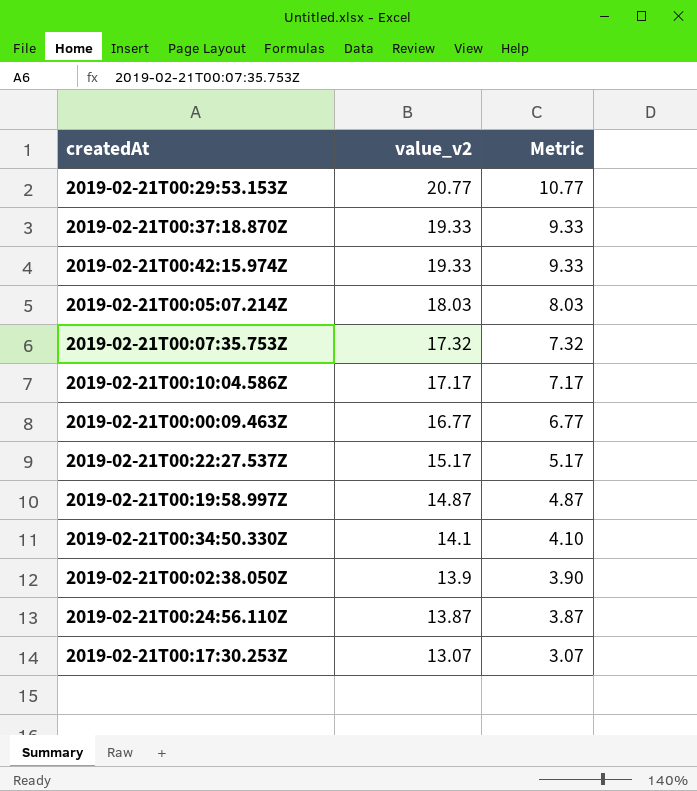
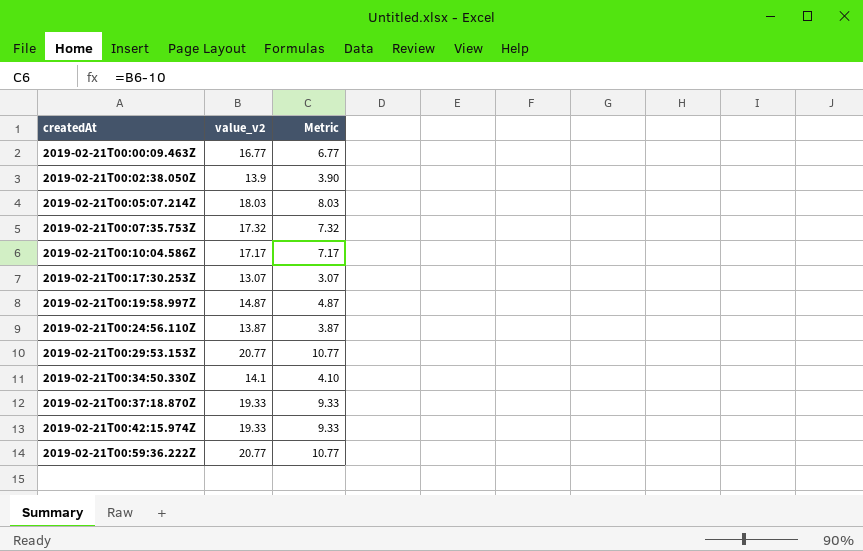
row order: value_v2 descending -> createdAt ascending
row 2019-02-21T00:22:27.537Z: 15.17 | 5.17 -> none
row 2019-02-21T00:59:36.222Z: none -> 20.77 | 10.77

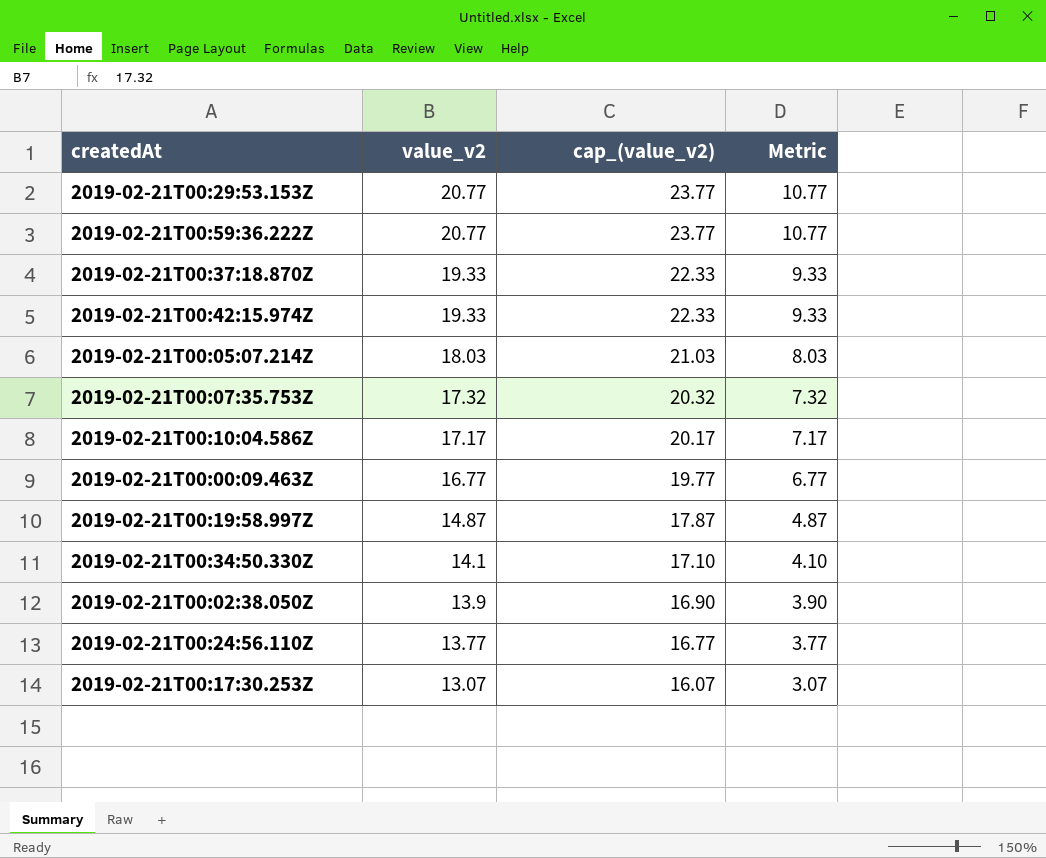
row order: createdAt ascending -> value_v2 descending
column cap_(value_v2) | formula: none -> [value_v2] + 3
2019-02-21T00:24:56.110Z | value_v2: 13.87 -> 13.77
2019-02-21T00:24:56.110Z | Metric: 3.87 -> 3.77

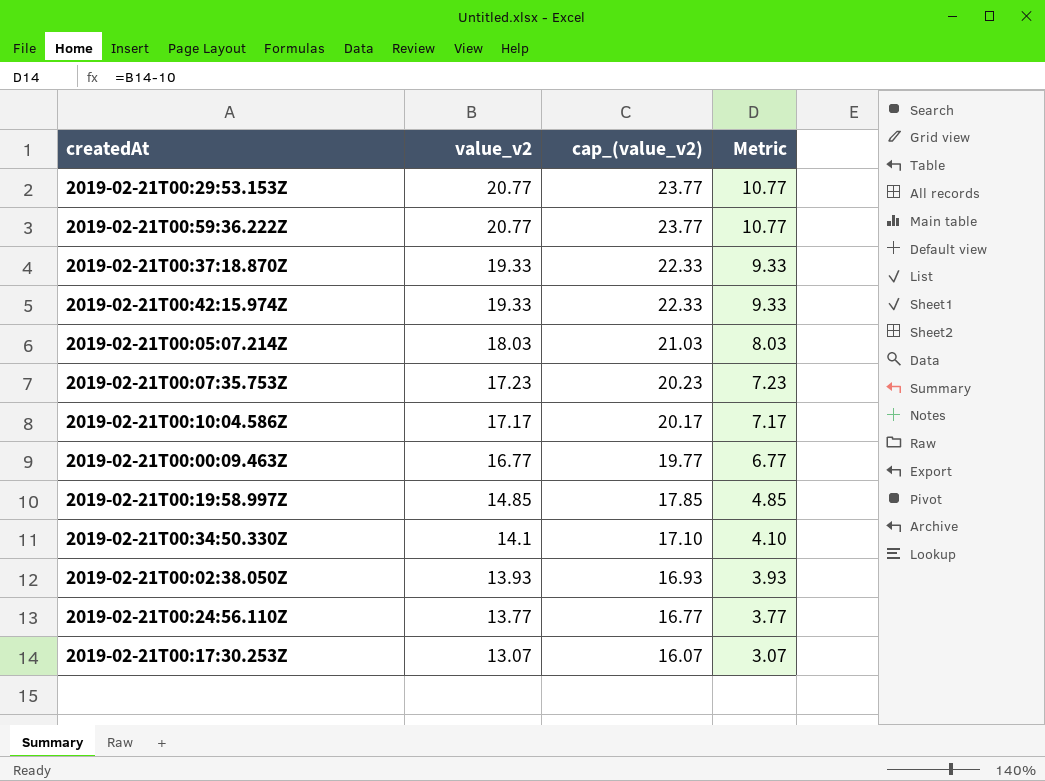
2019-02-21T00:07:35.753Z | value_v2: 17.32 -> 17.23
2019-02-21T00:07:35.753Z | cap_(value_v2): 20.32 -> 20.23
2019-02-21T00:07:35.753Z | Metric: 7.32 -> 7.23
2019-02-21T00:19:58.997Z | value_v2: 14.87 -> 14.85
2019-02-21T00:19:58.997Z | cap_(value_v2): 17.87 -> 17.85
2019-02-21T00:19:58.997Z | Metric: 4.87 -> 4.85
2019-02-21T00:02:38.050Z | value_v2: 13.9 -> 13.93
2019-02-21T00:02:38.050Z | cap_(value_v2): 16.90 -> 16.93
2019-02-21T00:02:38.050Z | Metric: 3.90 -> 3.93

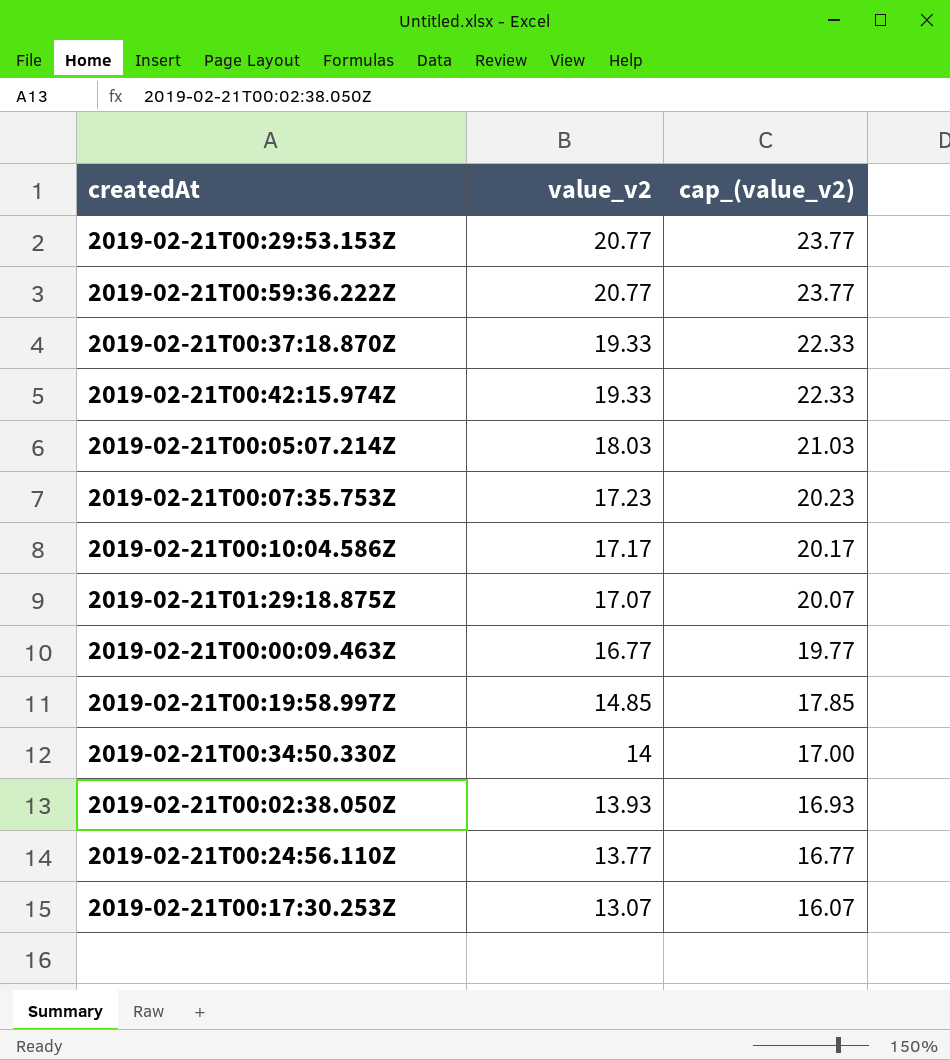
column Metric | formula: [value_v2] - 10 -> none
row 2019-02-21T01:29:18.875Z: none -> 17.07 | 20.07
2019-02-21T00:34:50.330Z | value_v2: 14.1 -> 14
2019-02-21T00:34:50.330Z | cap_(value_v2): 17.10 -> 17.00

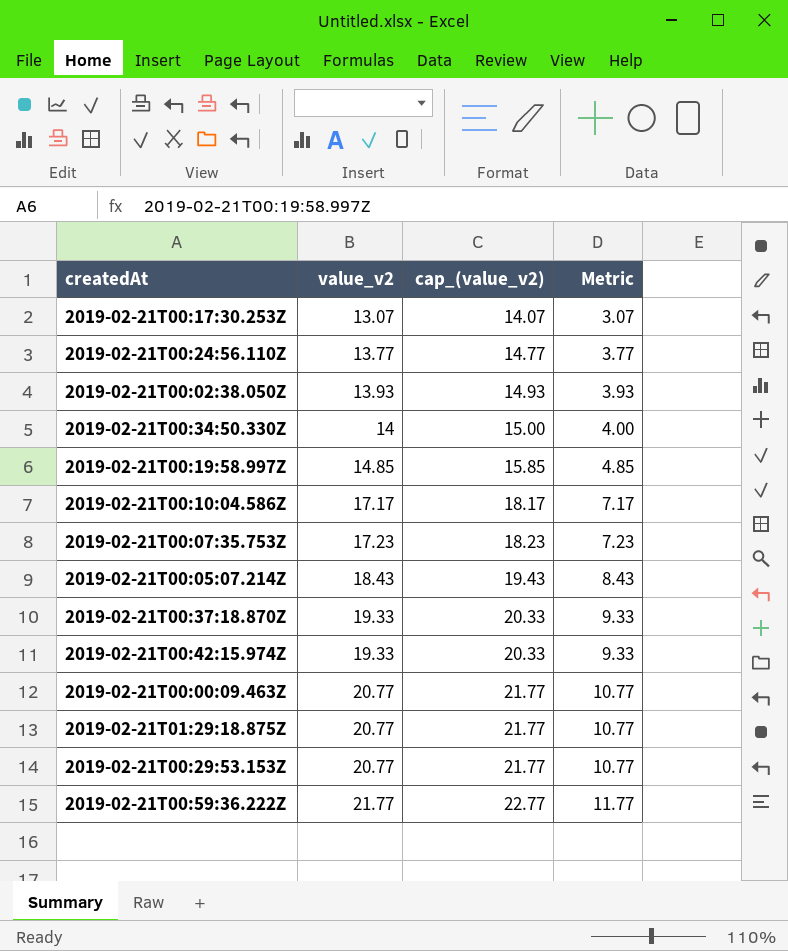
row order: value_v2 descending -> value_v2 ascending
column cap_(value_v2) | formula: [value_v2] + 3 -> [value_v2] + 1
column Metric | formula: none -> [value_v2] - 10
2019-02-21T00:05:07.214Z | value_v2: 18.03 -> 18.43
2019-02-21T00:00:09.463Z | value_v2: 16.77 -> 20.77
2019-02-21T01:29:18.875Z | value_v2: 17.07 -> 20.77
2019-02-21T00:59:36.222Z | value_v2: 20.77 -> 21.77

